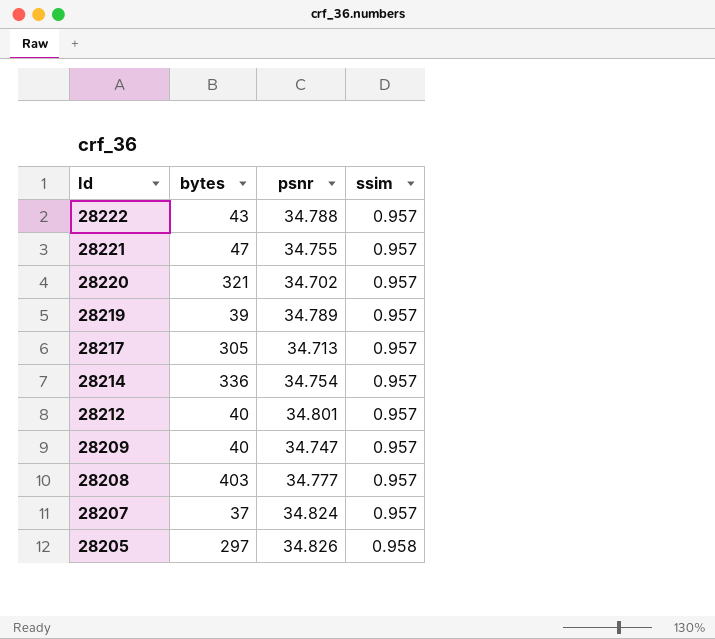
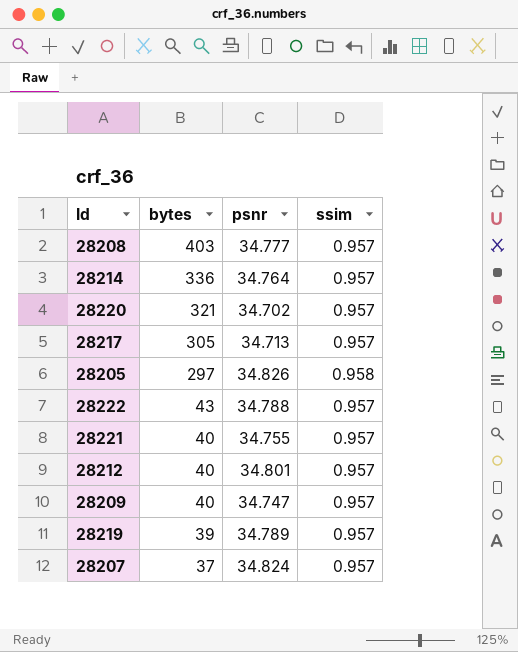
row order: Id descending -> bytes descending
28214 | psnr: 34.754 -> 34.764
28221 | bytes: 47 -> 40

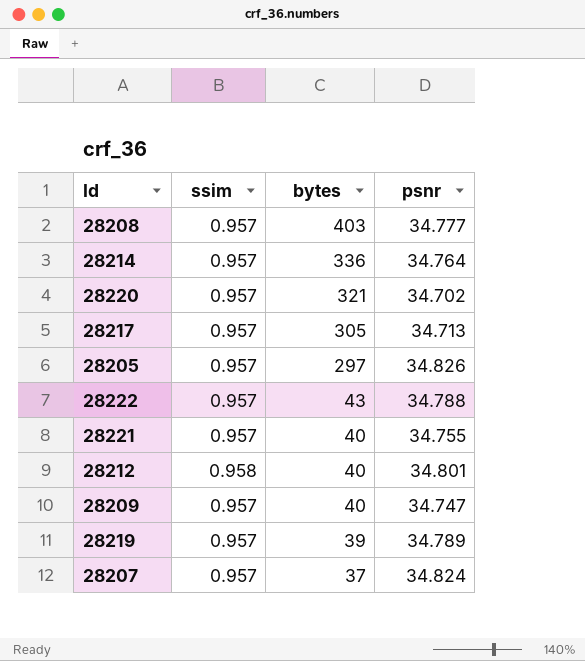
column ssim | position: 4 -> 2
28205 | ssim: 0.958 -> 0.957
28212 | ssim: 0.957 -> 0.958

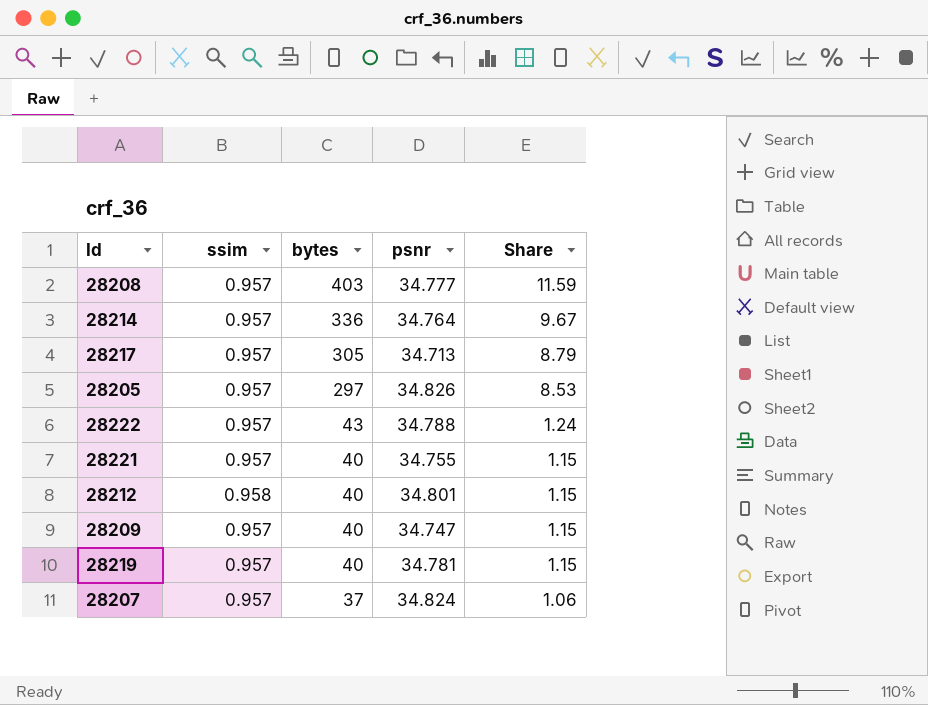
column Share | formula: none -> [bytes] / [psnr]
row 28220: 0.957 | 321 | 34.702 -> none
28219 | bytes: 39 -> 40
28219 | psnr: 34.789 -> 34.781

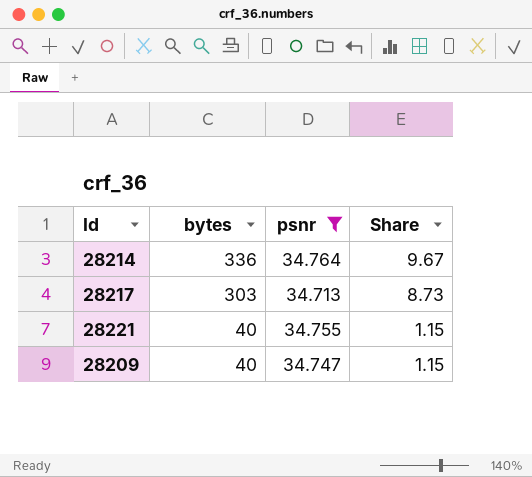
filter: none -> psnr <= 34.764
column ssim | position: 2 -> none
28217 | bytes: 305 -> 303
28217 | Share: 8.79 -> 8.73

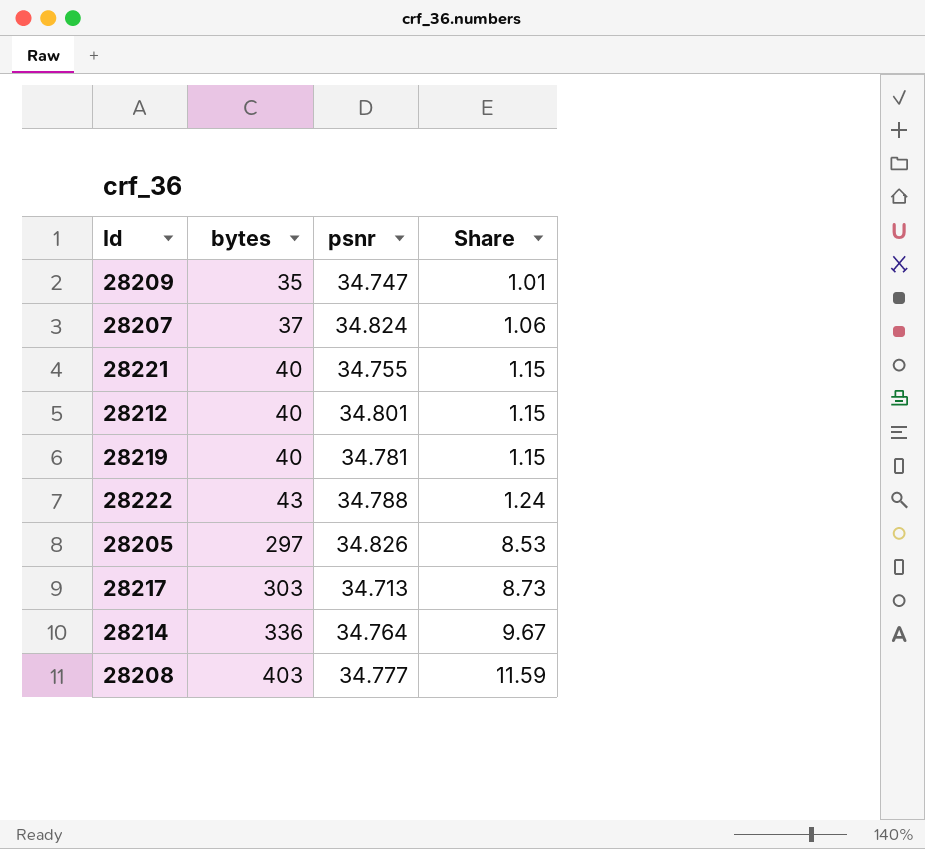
filter: psnr <= 34.764 -> none
row order: bytes descending -> bytes ascending
28209 | bytes: 40 -> 35
28209 | Share: 1.15 -> 1.01

